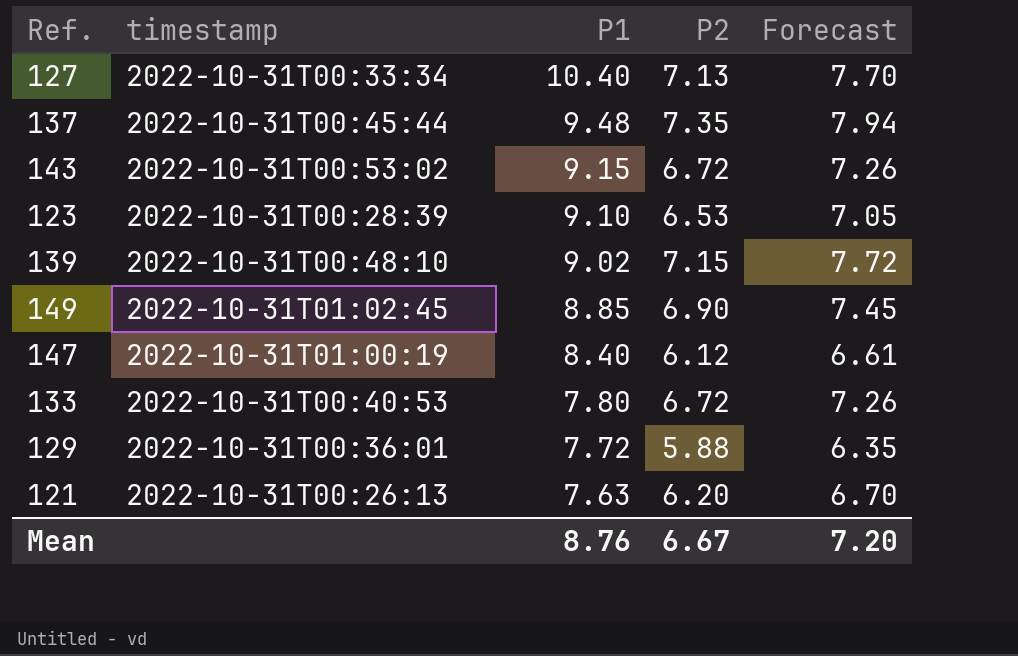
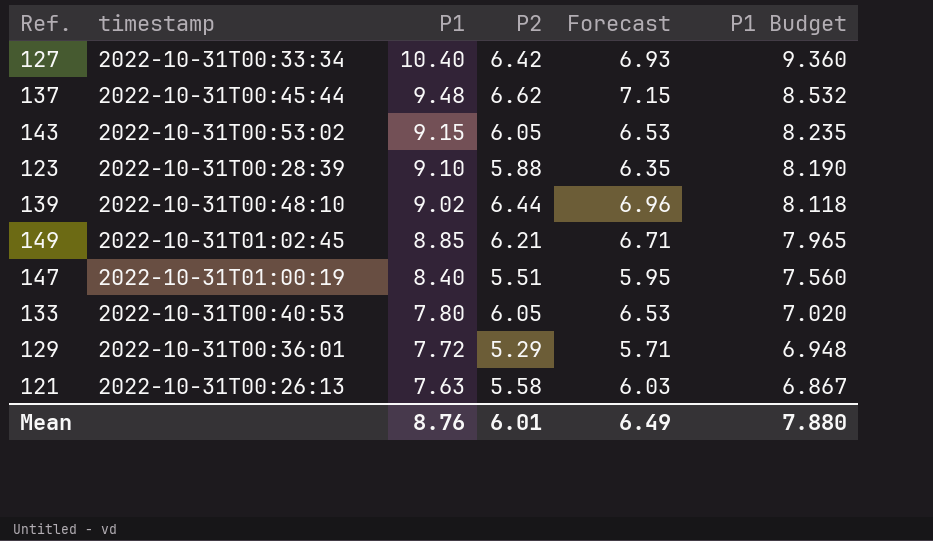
column P1 Budget | formula: none -> [P1] * 0.9
127 | P2: 7.13 -> 6.42
127 | Forecast: 7.70 -> 6.93
137 | P2: 7.35 -> 6.62
137 | Forecast: 7.94 -> 7.15
143 | P2: 6.72 -> 6.05
143 | Forecast: 7.26 -> 6.53
123 | P2: 6.53 -> 5.88
123 | Forecast: 7.05 -> 6.35
139 | P2: 7.15 -> 6.44
139 | Forecast: 7.72 -> 6.96
149 | P2: 6.90 -> 6.21
149 | Forecast: 7.45 -> 6.71
147 | P2: 6.12 -> 5.51
147 | Forecast: 6.61 -> 5.95
133 | P2: 6.72 -> 6.05
133 | Forecast: 7.26 -> 6.53
129 | P2: 5.88 -> 5.29
129 | Forecast: 6.35 -> 5.71
121 | P2: 6.20 -> 5.58
121 | Forecast: 6.70 -> 6.03
Mean | P2: 6.67 -> 6.01
Mean | Forecast: 7.20 -> 6.49

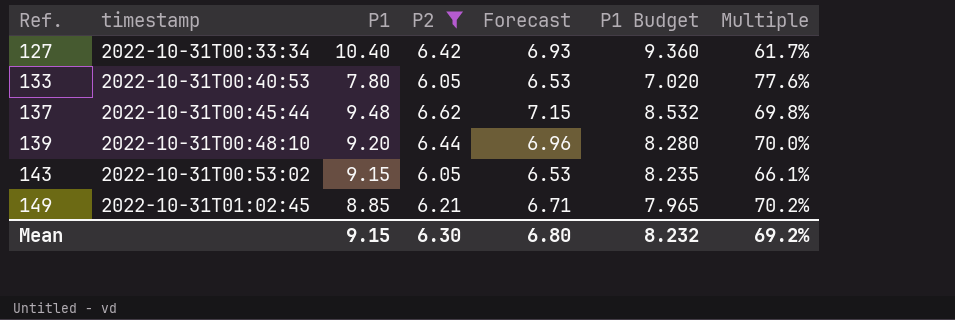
filter: none -> P2 >= 6.05
row order: P1 descending -> Ref. ascending
column Multiple | formula: none -> [P2] / [P1]
139 | P1: 9.02 -> 9.20
139 | P1 Budget: 8.118 -> 8.280
Mean | P1: 8.76 -> 9.15
Mean | P2: 6.01 -> 6.30
Mean | Forecast: 6.49 -> 6.80
Mean | P1 Budget: 7.880 -> 8.232

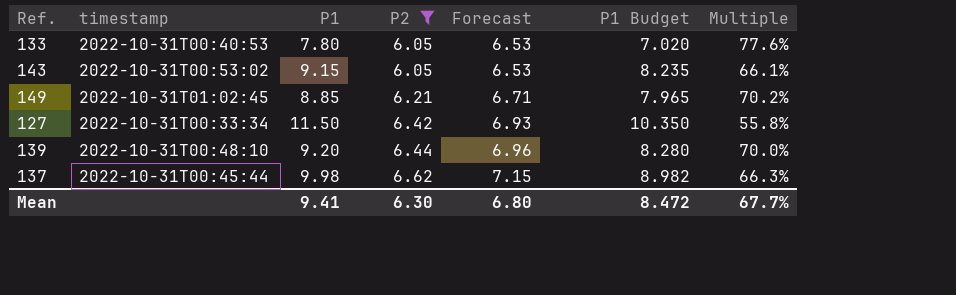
row order: Ref. ascending -> P2 ascending
127 | P1: 10.40 -> 11.50
127 | P1 Budget: 9.360 -> 10.350
127 | Multiple: 61.7% -> 55.8%
137 | P1: 9.48 -> 9.98
137 | P1 Budget: 8.532 -> 8.982
137 | Multiple: 69.8% -> 66.3%
Mean | P1: 9.15 -> 9.41
Mean | P1 Budget: 8.232 -> 8.472
Mean | Multiple: 69.2% -> 67.7%

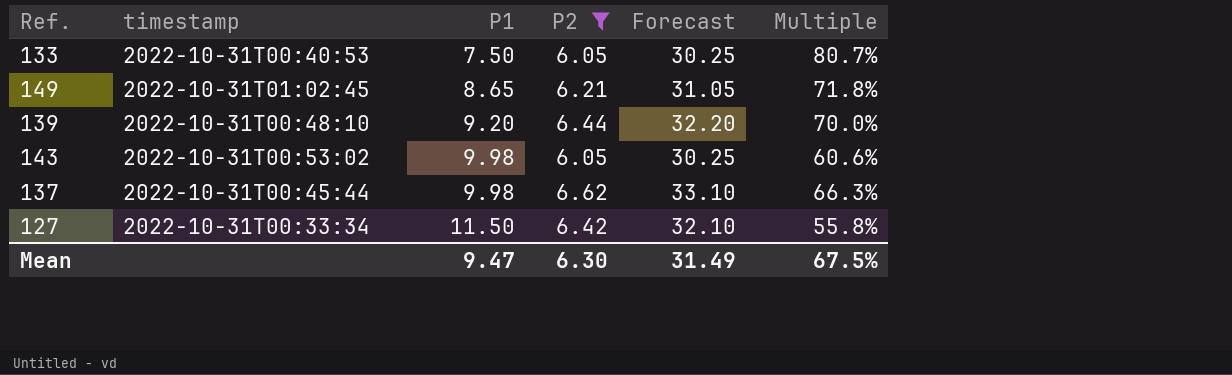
row order: P2 ascending -> P1 ascending
column P1 Budget | formula: [P1] * 0.9 -> none
column Forecast | formula: [P2] * 1.08 -> [P2] * 5
133 | P1: 7.80 -> 7.50
133 | Multiple: 77.6% -> 80.7%
149 | P1: 8.85 -> 8.65
149 | Multiple: 70.2% -> 71.8%
143 | P1: 9.15 -> 9.98
143 | Multiple: 66.1% -> 60.6%
Mean | P1: 9.41 -> 9.47
Mean | Forecast: 6.80 -> 31.49
Mean | Multiple: 67.7% -> 67.5%

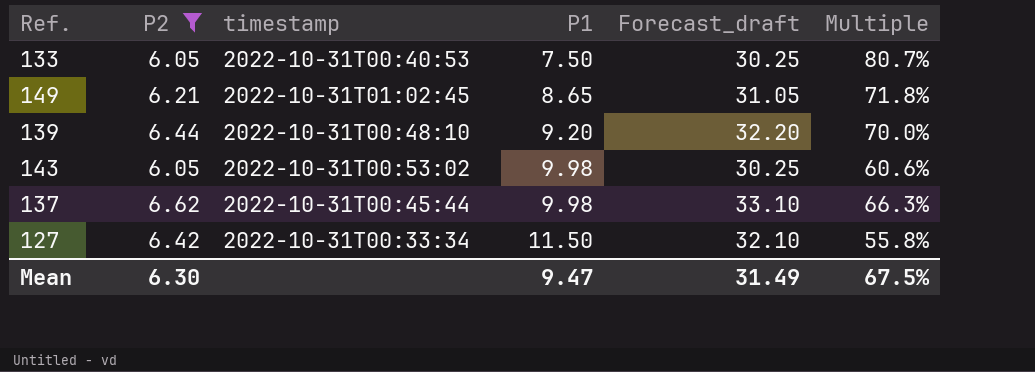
column P2 | position: 4 -> 2
column name: Forecast -> Forecast_draft

